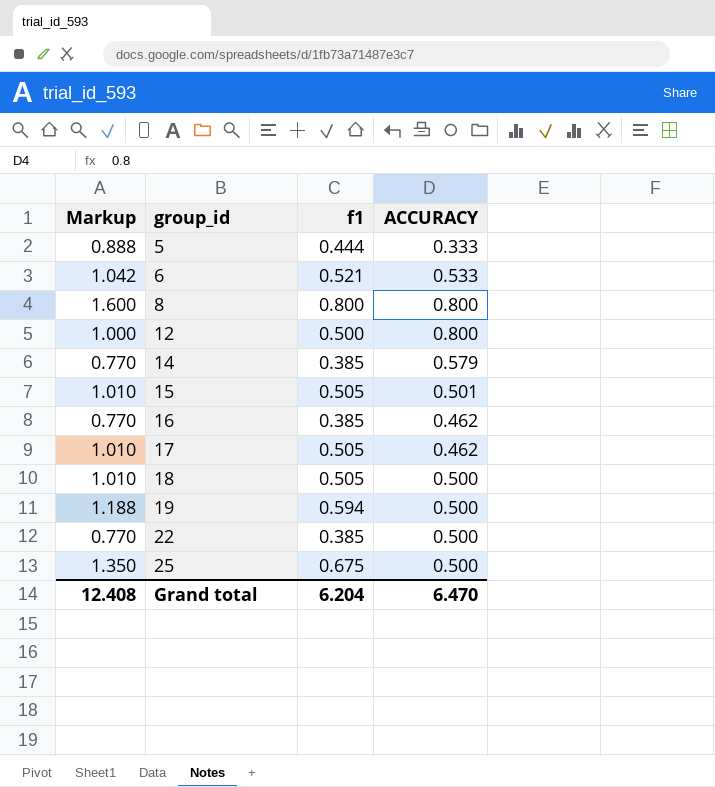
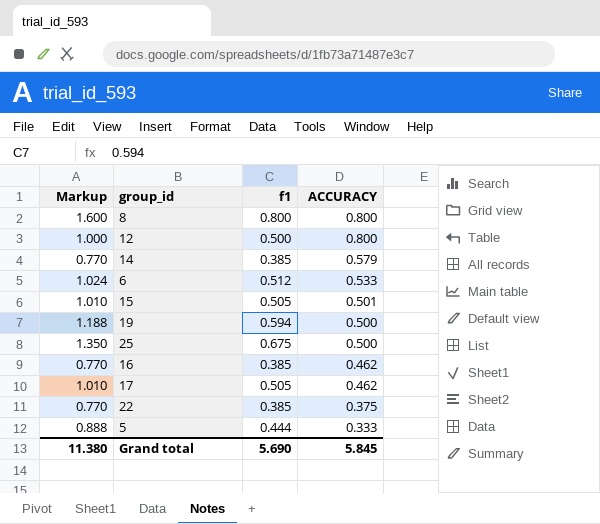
row order: group_id ascending -> ACCURACY descending
row 18: 1.010 | 0.505 | 0.500 -> none
6 | Markup: 1.042 -> 1.024
6 | f1: 0.521 -> 0.512
22 | ACCURACY: 0.500 -> 0.375
Grand total | Markup: 12.408 -> 11.380
Grand total | f1: 6.204 -> 5.690
Grand total | ACCURACY: 6.470 -> 5.845

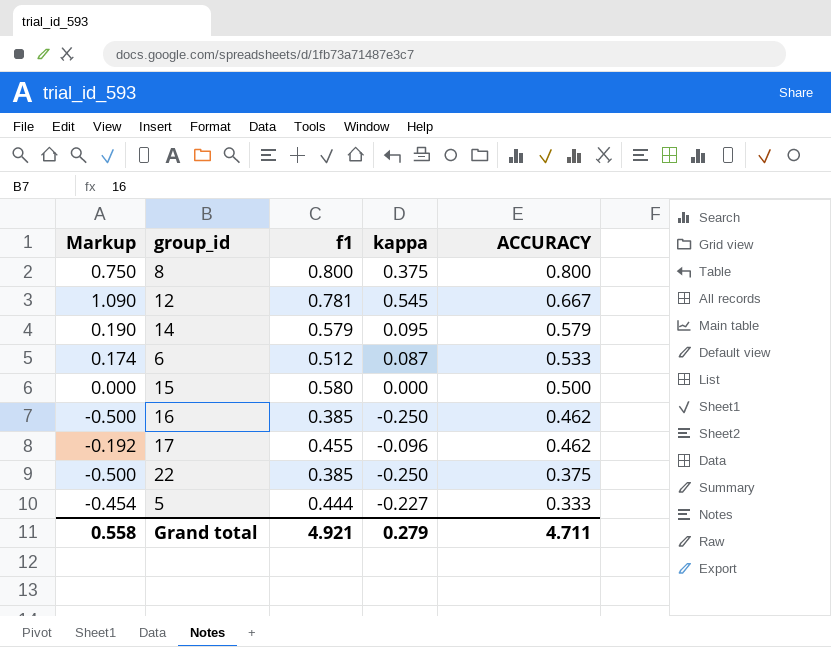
column Markup | formula: [f1] * 2 -> [kappa] * 2
column kappa | position: none -> 4
row 19: 1.188 | 0.594 | 0.500 -> none
row 25: 1.350 | 0.675 | 0.500 -> none
12 | f1: 0.500 -> 0.781
12 | ACCURACY: 0.800 -> 0.667
14 | f1: 0.385 -> 0.579
15 | f1: 0.505 -> 0.580
15 | ACCURACY: 0.501 -> 0.500
17 | f1: 0.505 -> 0.455
Grand total | Markup: 11.380 -> 0.558
Grand total | f1: 5.690 -> 4.921
Grand total | ACCURACY: 5.845 -> 4.711

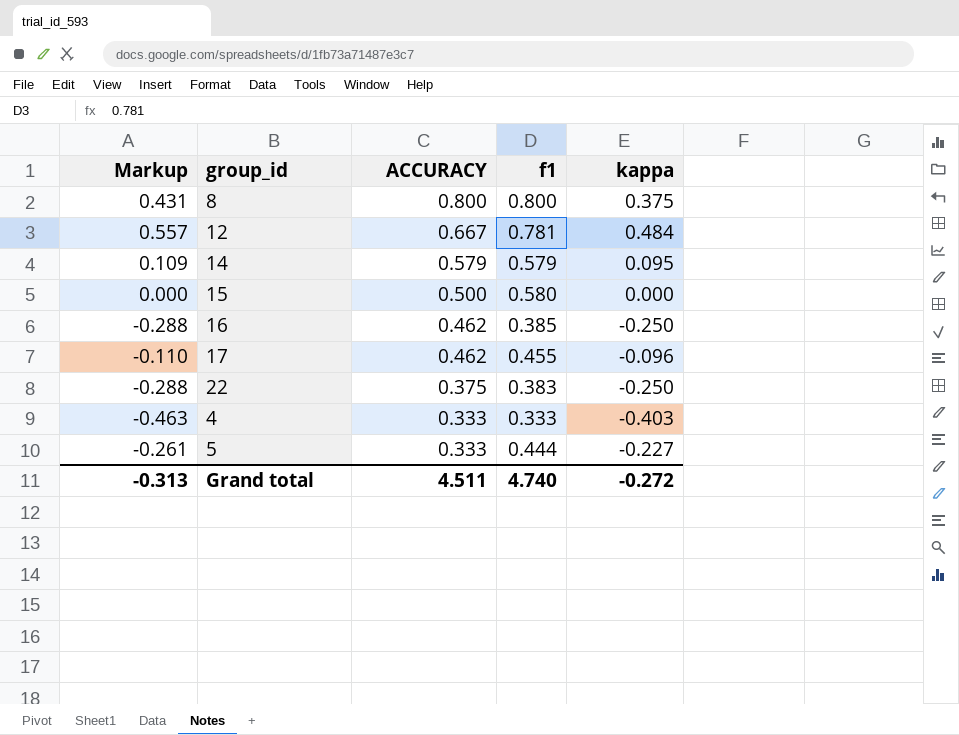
column Markup | formula: [kappa] * 2 -> [kappa] * 1.15
column ACCURACY | position: 5 -> 3
row 6: 0.174 | 0.512 | 0.087 | 0.533 -> none
12 | kappa: 0.545 -> 0.484
22 | f1: 0.385 -> 0.383
row 4: none -> -0.463 | 0.333 | 0.333 | -0.403
Grand total | Markup: 0.558 -> -0.313
Grand total | ACCURACY: 4.711 -> 4.511
Grand total | f1: 4.921 -> 4.740
Grand total | kappa: 0.279 -> -0.272

